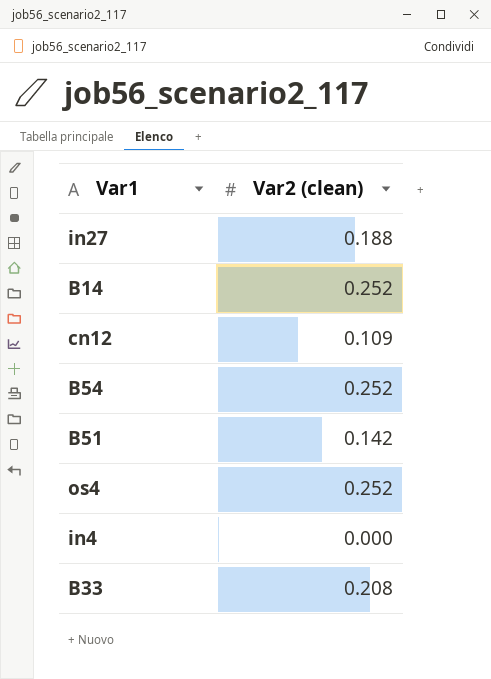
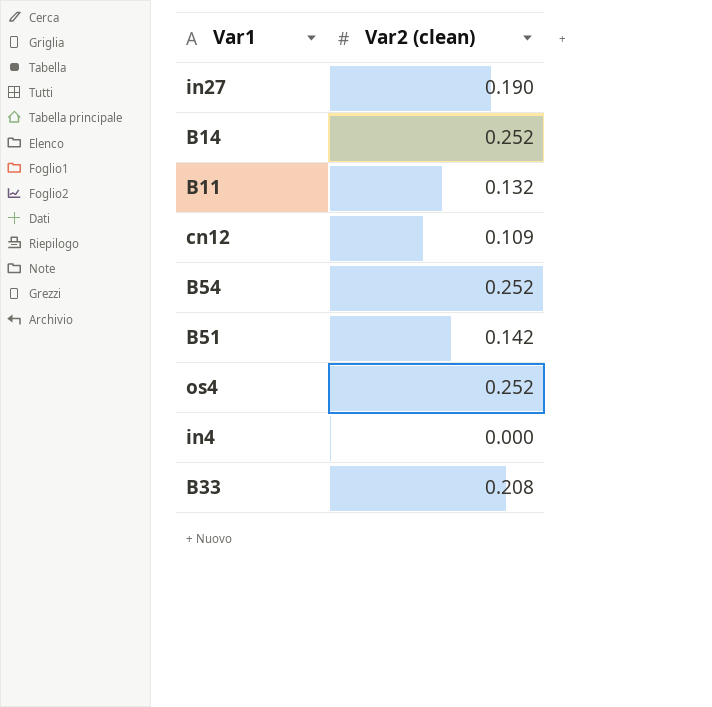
in27 | Var2 (clean): 0.188 -> 0.190
row B11: none -> 0.132

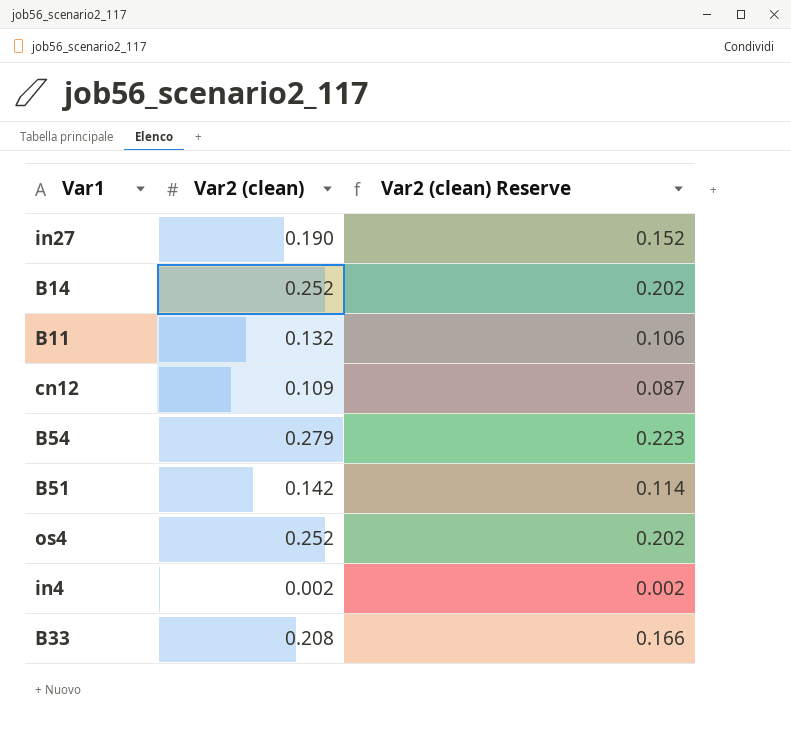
column Var2 (clean) Reserve | formula: none -> [Var2 (clean)] * 0.8
B54 | Var2 (clean): 0.252 -> 0.279
in4 | Var2 (clean): 0.000 -> 0.002

